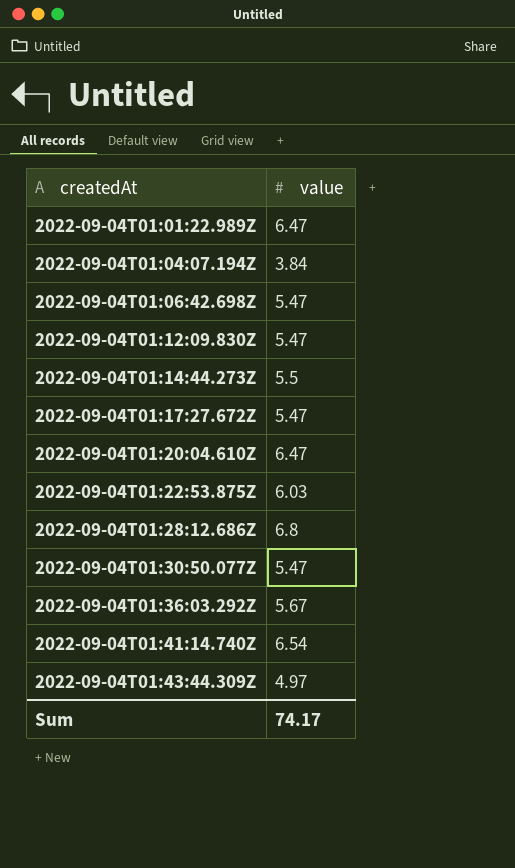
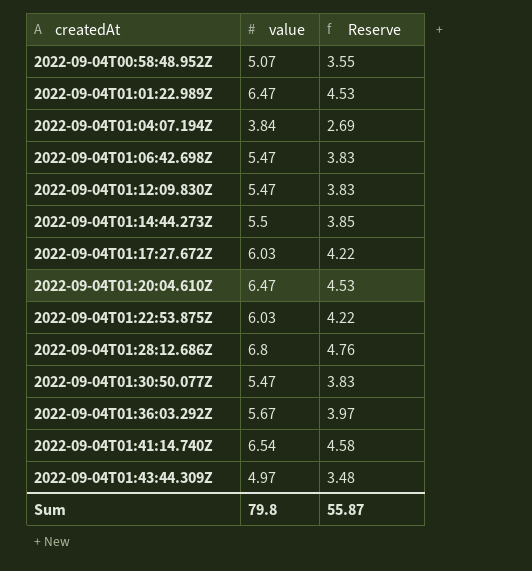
column Reserve | formula: none -> [value] * 0.7
row 2022-09-04T00:58:48.952Z: none -> 5.07 | 3.55
2022-09-04T01:17:27.672Z | value: 5.47 -> 6.03
Sum | value: 74.17 -> 79.8

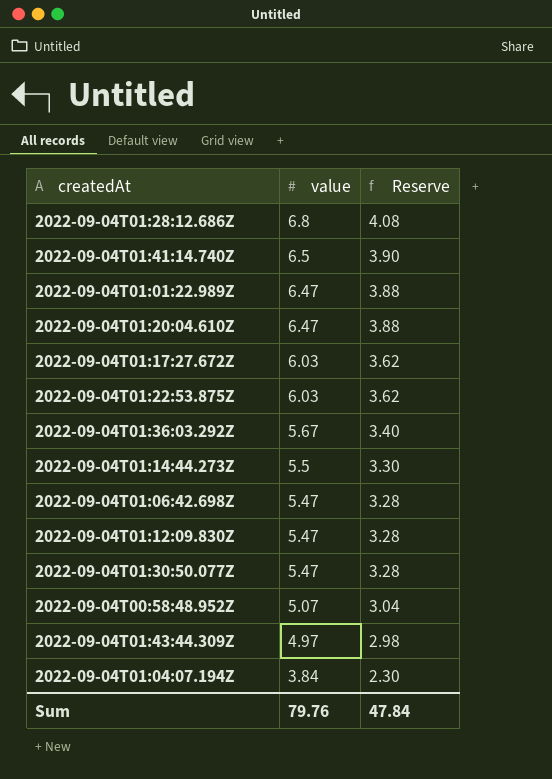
row order: createdAt ascending -> value descending
column Reserve | formula: [value] * 0.7 -> [value] * 0.6
2022-09-04T01:41:14.740Z | value: 6.54 -> 6.5
Sum | value: 79.8 -> 79.76
Sum | Reserve: 55.87 -> 47.84

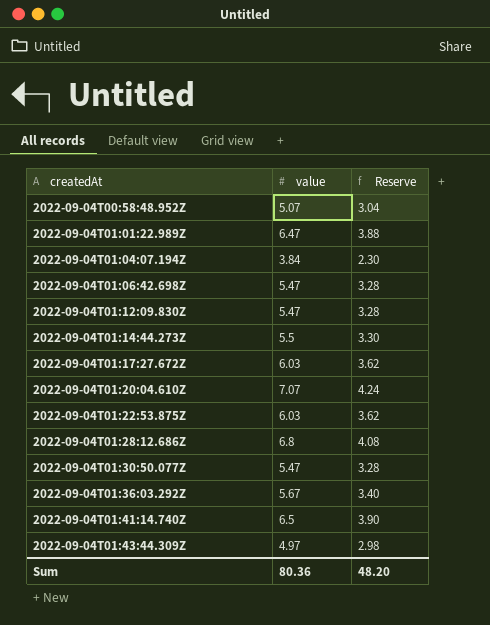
row order: value descending -> createdAt ascending
2022-09-04T01:20:04.610Z | value: 6.47 -> 7.07
2022-09-04T01:20:04.610Z | Reserve: 3.88 -> 4.24
Sum | value: 79.76 -> 80.36
Sum | Reserve: 47.84 -> 48.20

